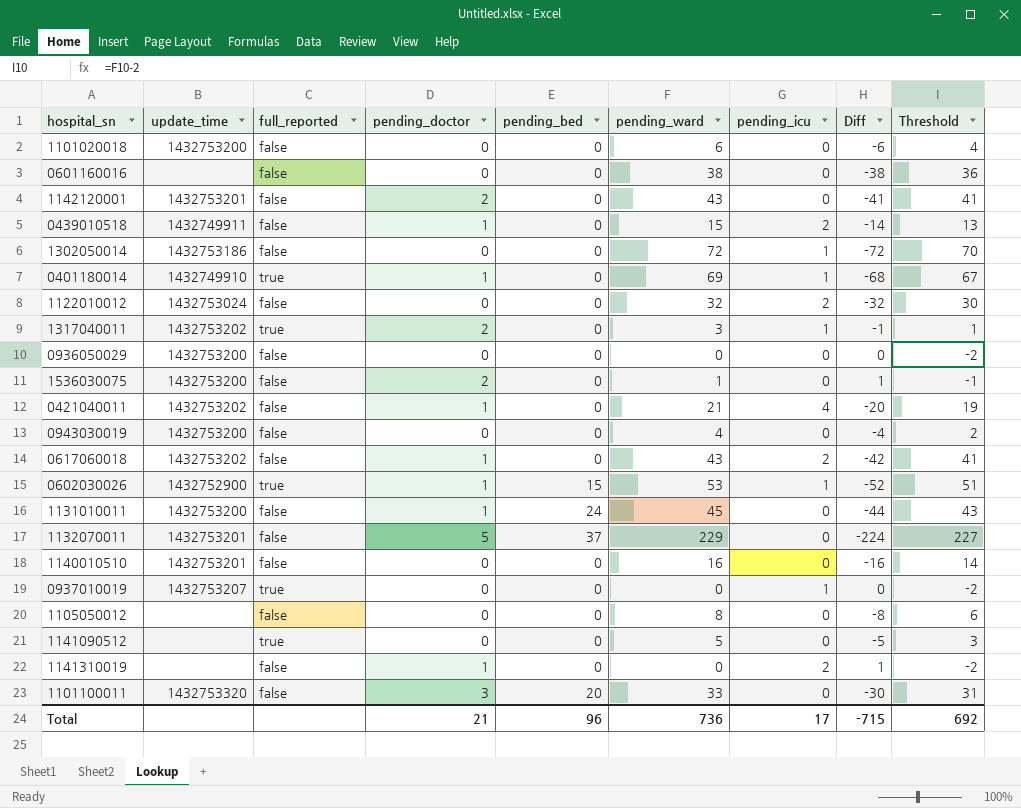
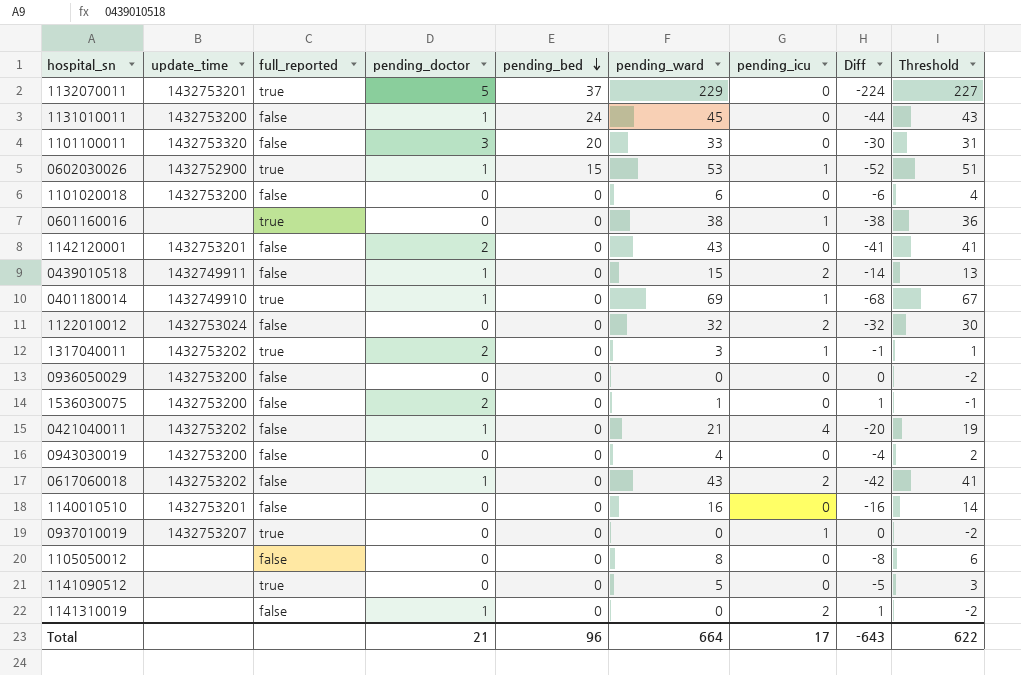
row order: none -> pending_bed descending
row 1302050014: 1432753186 | false | 0 | 0 | 72 | 1 | -72 | 70 -> none
1132070011 | full_reported: false -> true
0601160016 | full_reported: false -> true
0601160016 | pending_icu: 0 -> 1
Total | pending_ward: 736 -> 664
Total | Diff: -715 -> -643
Total | Threshold: 692 -> 622

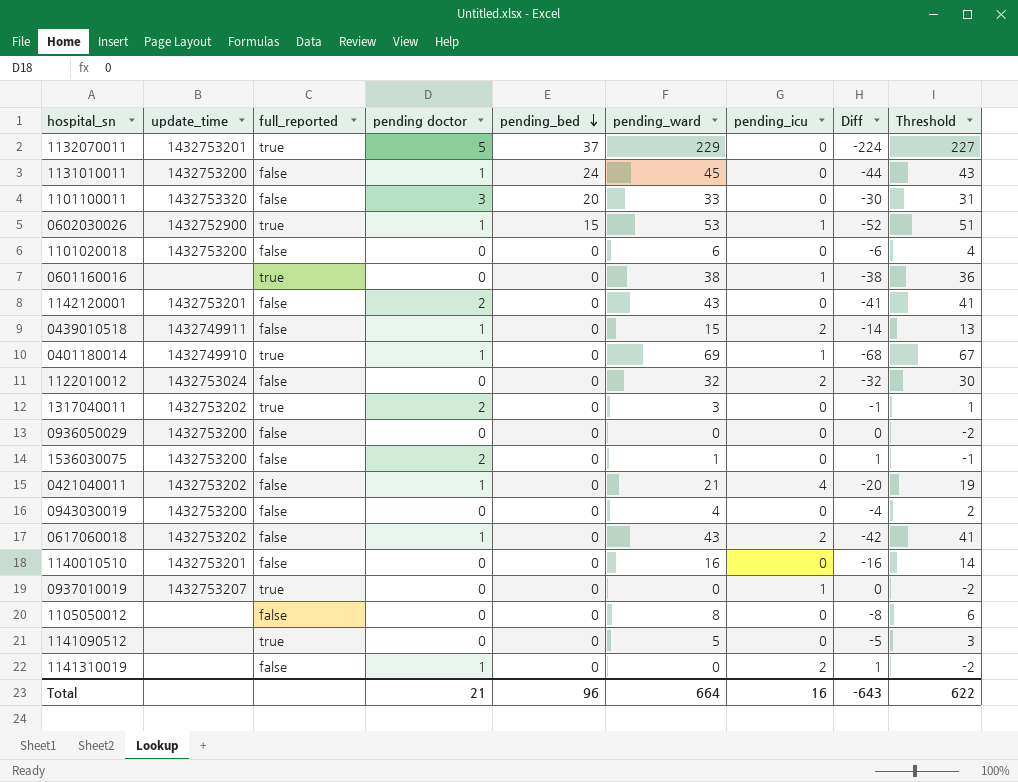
column name: pending_doctor -> pending doctor
1317040011 | pending_icu: 1 -> 0
Total | pending_icu: 17 -> 16

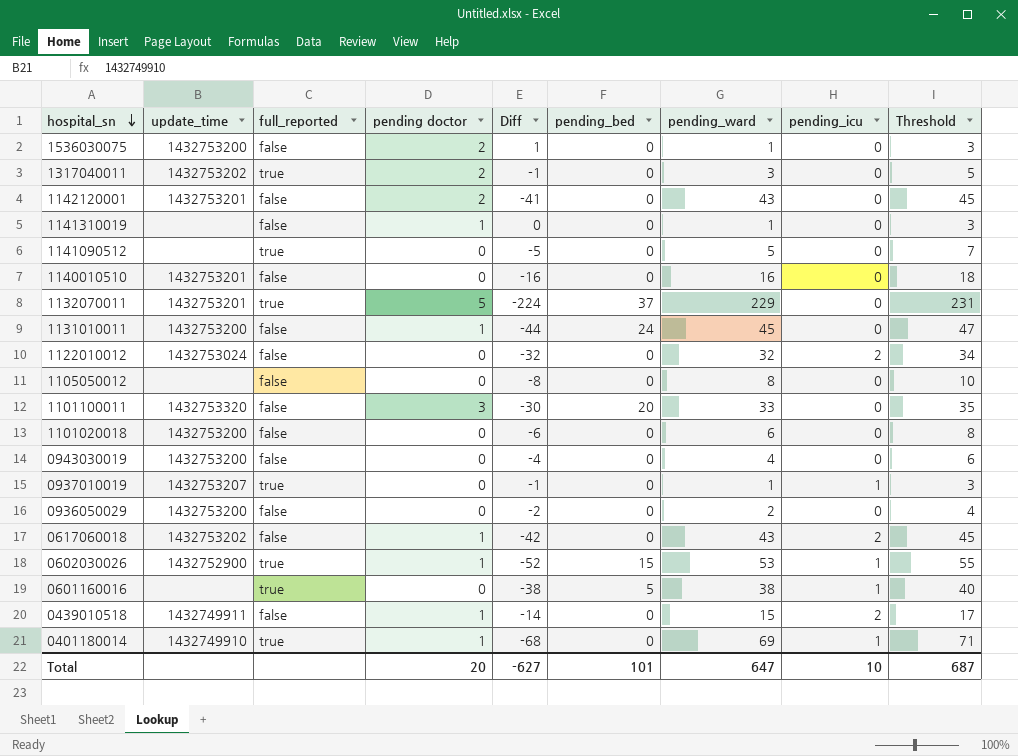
row order: pending_bed descending -> hospital_sn descending
column Diff | position: 8 -> 5
column Threshold | formula: [pending_ward] - 2 -> [pending_ward] + 2
row 0421040011: 1432753202 | false | 1 | 0 | 21 | 4 | -20 | 19 -> none
1141310019 | Diff: 1 -> 0
1141310019 | pending_ward: 0 -> 1
1141310019 | pending_icu: 2 -> 0
0937010019 | Diff: 0 -> -1
0937010019 | pending_ward: 0 -> 1
0936050029 | Diff: 0 -> -2
0936050029 | pending_ward: 0 -> 2
0601160016 | pending_bed: 0 -> 5
Total | pending doctor: 21 -> 20
Total | Diff: -643 -> -627
Total | pending_bed: 96 -> 101
Total | pending_ward: 664 -> 647
Total | pending_icu: 16 -> 10
Total | Threshold: 622 -> 687

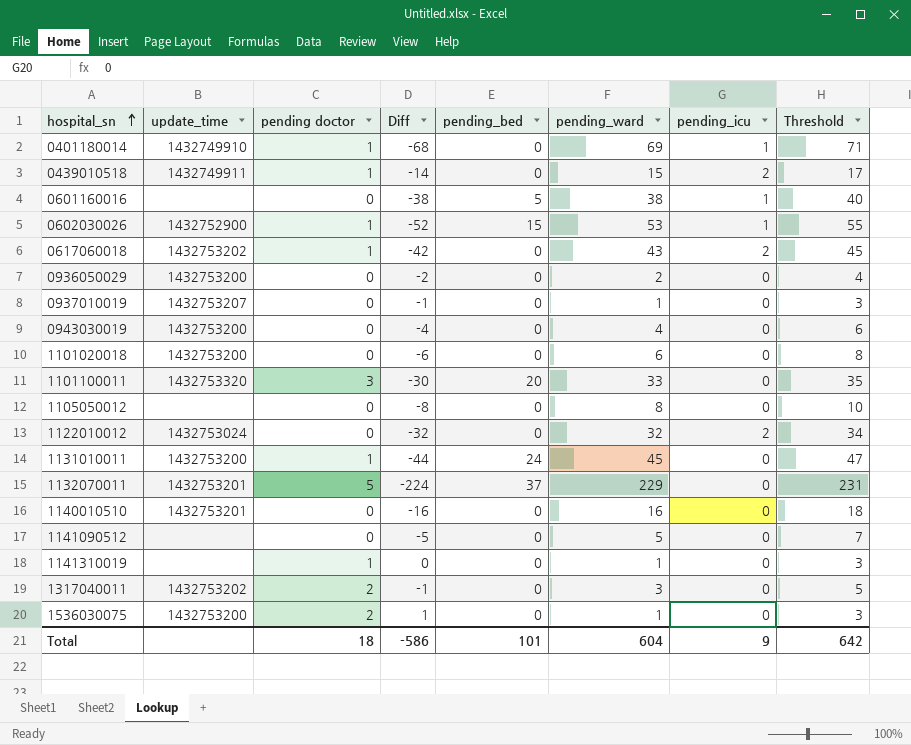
row order: hospital_sn descending -> hospital_sn ascending
column full_reported | position: 3 -> none
row 1142120001: 1432753201 | false | 2 | -41 | 0 | 43 | 0 | 45 -> none
0937010019 | pending_icu: 1 -> 0
Total | pending doctor: 20 -> 18
Total | Diff: -627 -> -586
Total | pending_ward: 647 -> 604
Total | pending_icu: 10 -> 9
Total | Threshold: 687 -> 642

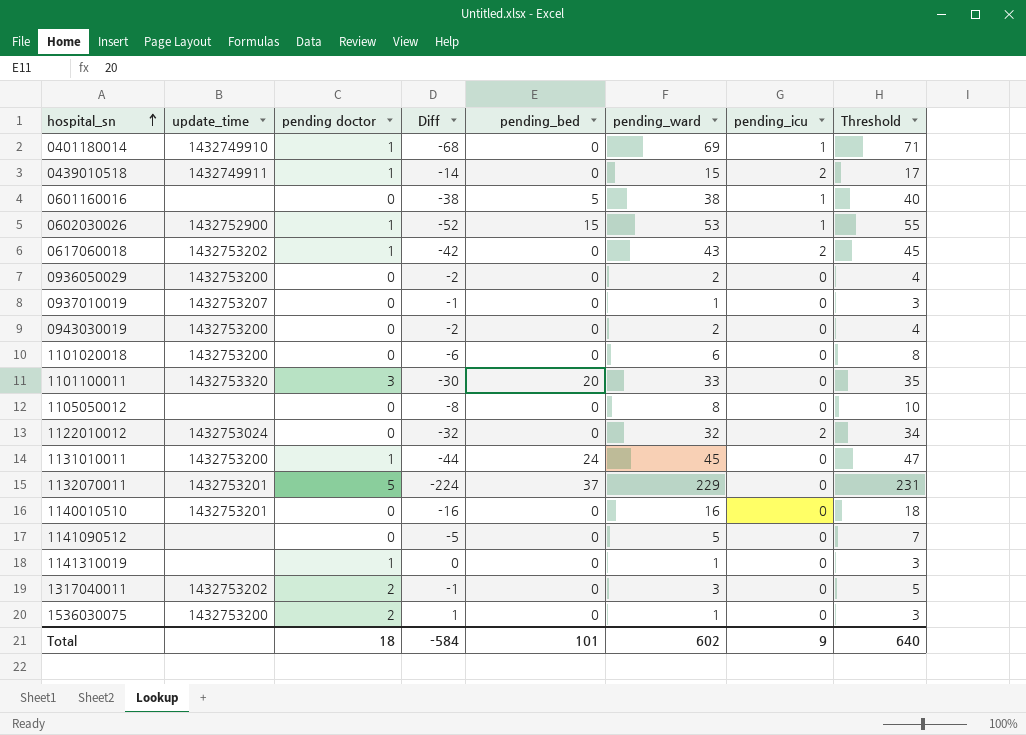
0943030019 | Diff: -4 -> -2
0943030019 | pending_ward: 4 -> 2
0943030019 | Threshold: 6 -> 4
Total | Diff: -586 -> -584
Total | pending_ward: 604 -> 602
Total | Threshold: 642 -> 640

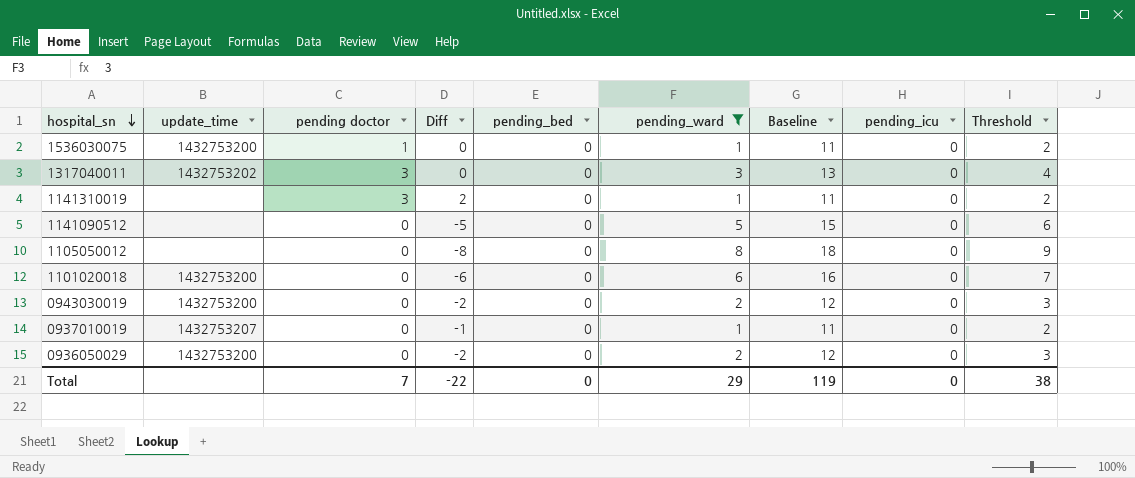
filter: none -> pending_ward <= 8
row order: hospital_sn ascending -> hospital_sn descending
column Baseline | formula: none -> [pending_ward] + 10
column Threshold | formula: [pending_ward] + 2 -> [pending_ward] + 1
1536030075 | pending doctor: 2 -> 1
1536030075 | Diff: 1 -> 0
1317040011 | pending doctor: 2 -> 3
1317040011 | Diff: -1 -> 0
1141310019 | pending doctor: 1 -> 3
1141310019 | Diff: 0 -> 2
Total | pending doctor: 18 -> 7
Total | Diff: -584 -> -22
Total | pending_bed: 101 -> 0
Total | pending_ward: 602 -> 29
Total | pending_icu: 9 -> 0
Total | Threshold: 640 -> 38

